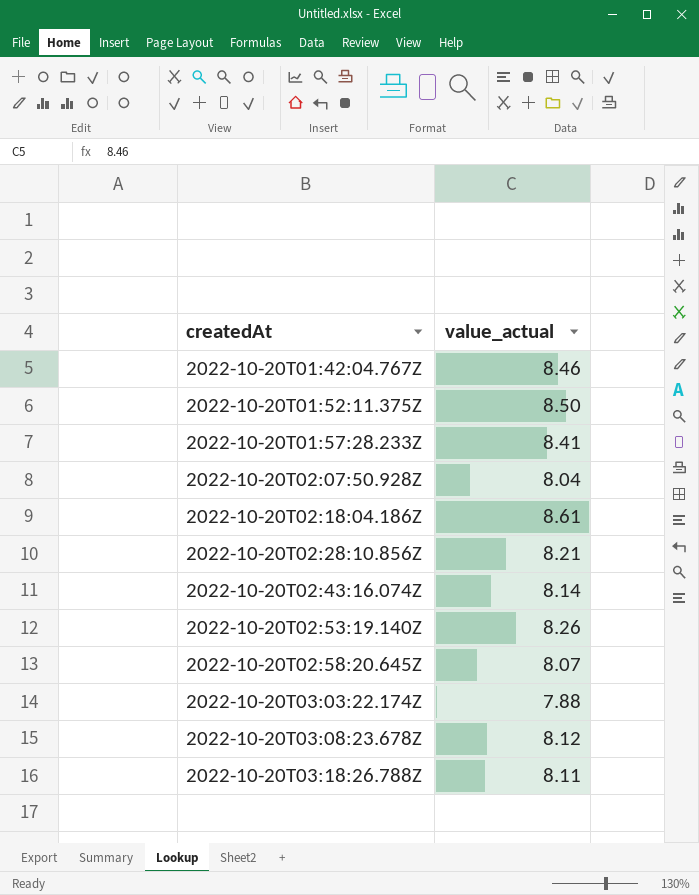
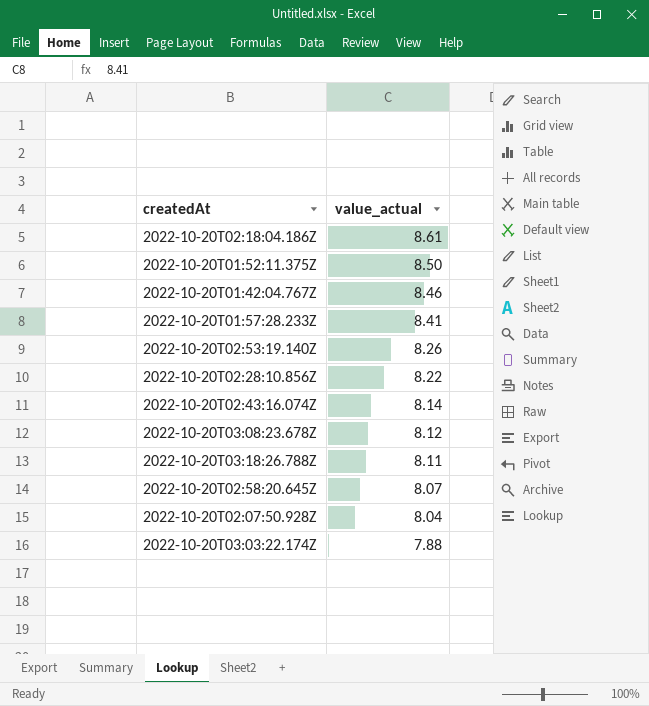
row order: createdAt ascending -> value_actual descending
2022-10-20T02:28:10.856Z | value_actual: 8.21 -> 8.22

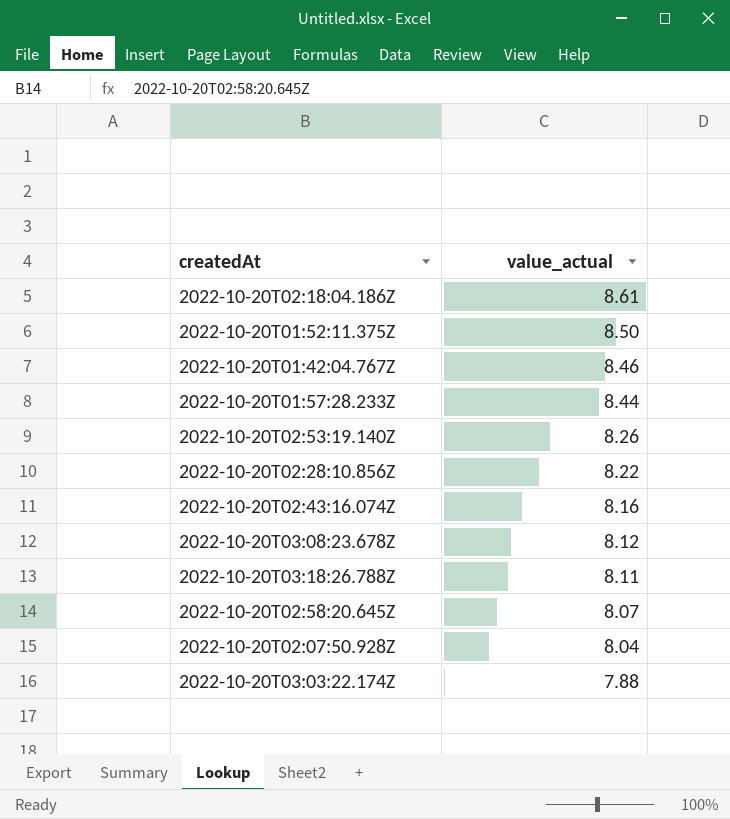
2022-10-20T01:57:28.233Z | value_actual: 8.41 -> 8.44
2022-10-20T02:43:16.074Z | value_actual: 8.14 -> 8.16

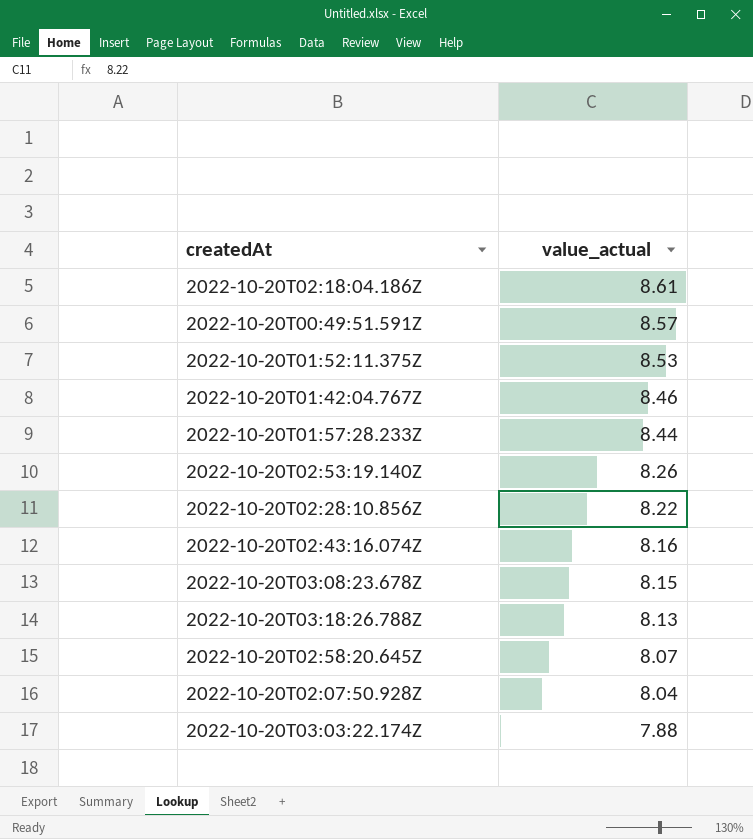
row 2022-10-20T00:49:51.591Z: none -> 8.57
2022-10-20T01:52:11.375Z | value_actual: 8.50 -> 8.53
2022-10-20T03:08:23.678Z | value_actual: 8.12 -> 8.15
2022-10-20T03:18:26.788Z | value_actual: 8.11 -> 8.13

